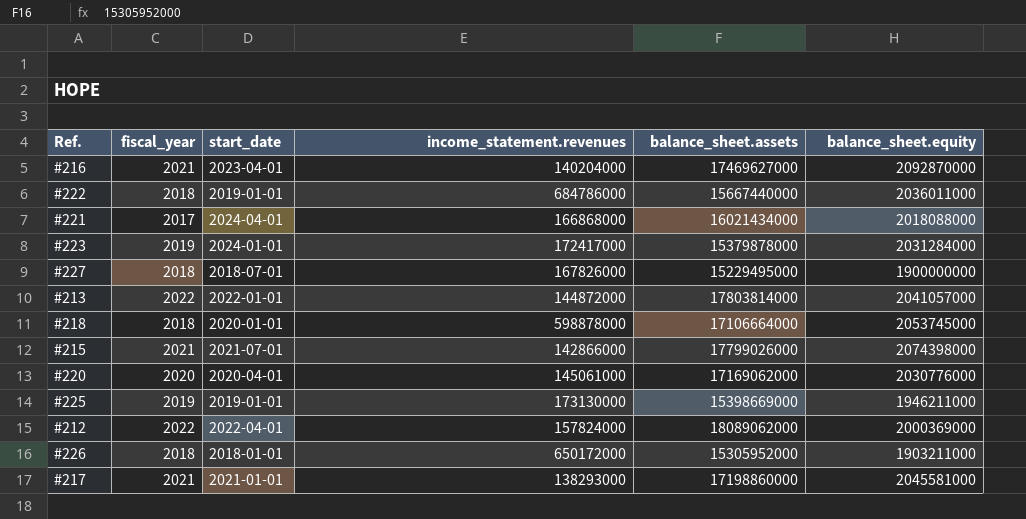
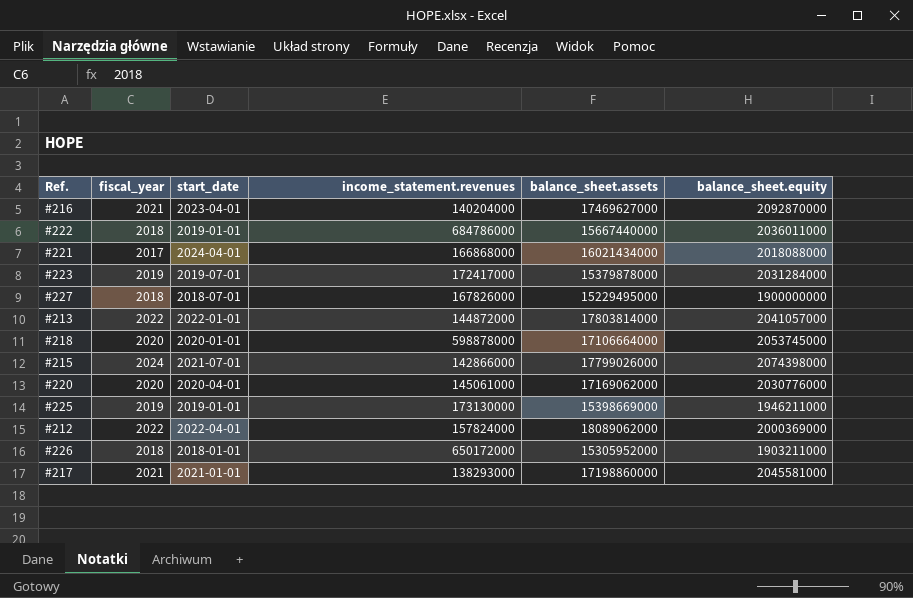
#223 | start_date: 2024-01-01 -> 2019-07-01
#218 | fiscal_year: 2018 -> 2020
#215 | fiscal_year: 2021 -> 2024

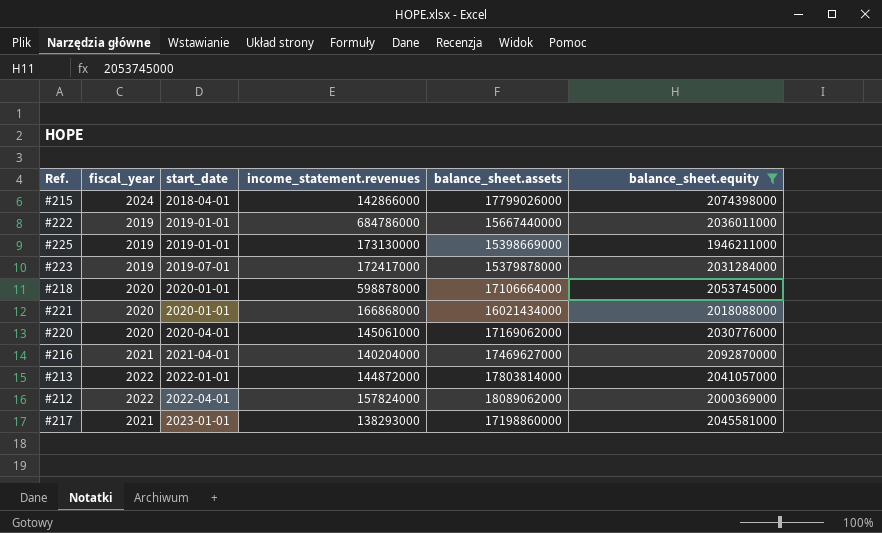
filter: none -> balance_sheet.equity >= 1946211000
row order: none -> start_date ascending
#215 | start_date: 2021-07-01 -> 2018-04-01
#222 | fiscal_year: 2018 -> 2019
#221 | fiscal_year: 2017 -> 2020
#221 | start_date: 2024-04-01 -> 2020-01-01
#216 | start_date: 2023-04-01 -> 2021-04-01
#217 | start_date: 2021-01-01 -> 2023-01-01

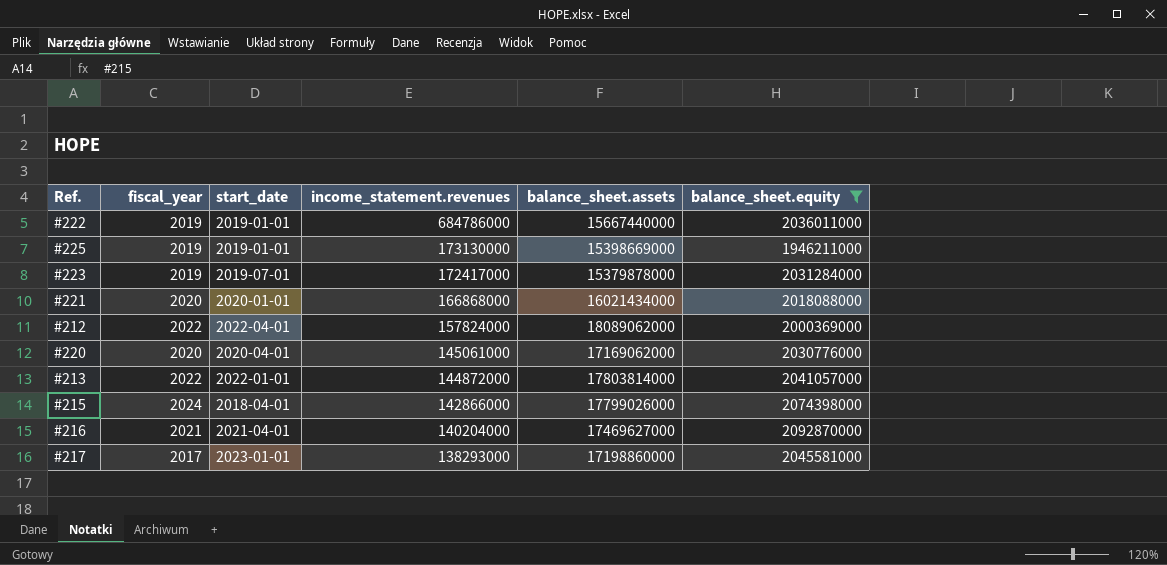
row order: start_date ascending -> income_statement.revenues descending
row #218: 2020 | 2020-01-01 | 598878000 | 17106664000 | 2053745000 -> none
#217 | fiscal_year: 2021 -> 2017

